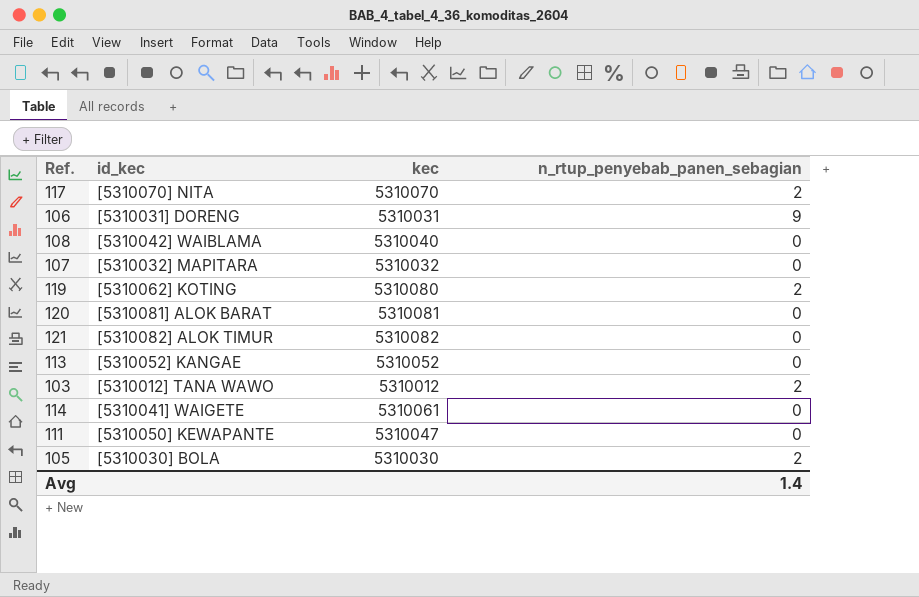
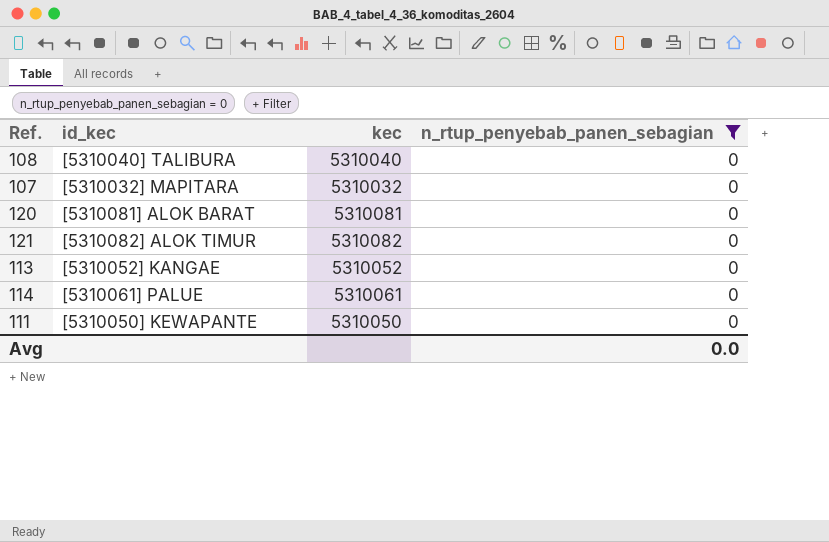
filter: none -> n_rtup_penyebab_panen_sebagian = 0
108 | id_kec: [5310042] WAIBLAMA -> [5310040] TALIBURA
114 | id_kec: [5310041] WAIGETE -> [5310061] PALUE
111 | kec: 5310047 -> 5310050
Avg | n_rtup_penyebab_panen_sebagian: 1.4 -> 0.0

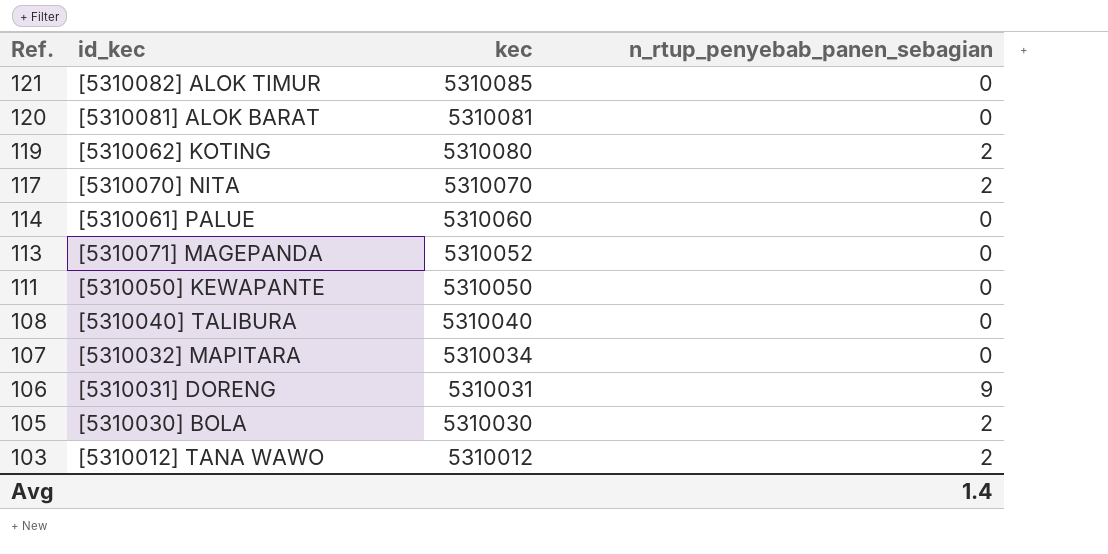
filter: n_rtup_penyebab_panen_sebagian = 0 -> none
row order: none -> Ref. descending
121 | kec: 5310082 -> 5310085
114 | kec: 5310061 -> 5310060
113 | id_kec: [5310052] KANGAE -> [5310071] MAGEPANDA
107 | kec: 5310032 -> 5310034
Avg | n_rtup_penyebab_panen_sebagian: 0.0 -> 1.4

